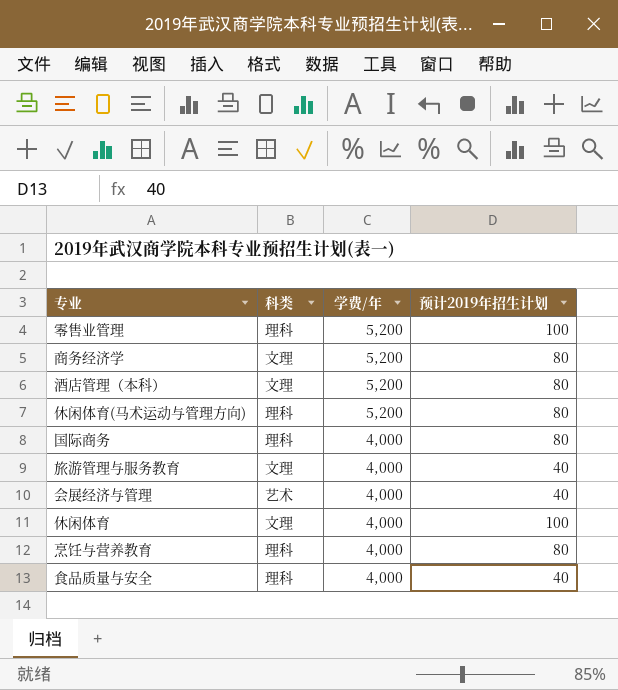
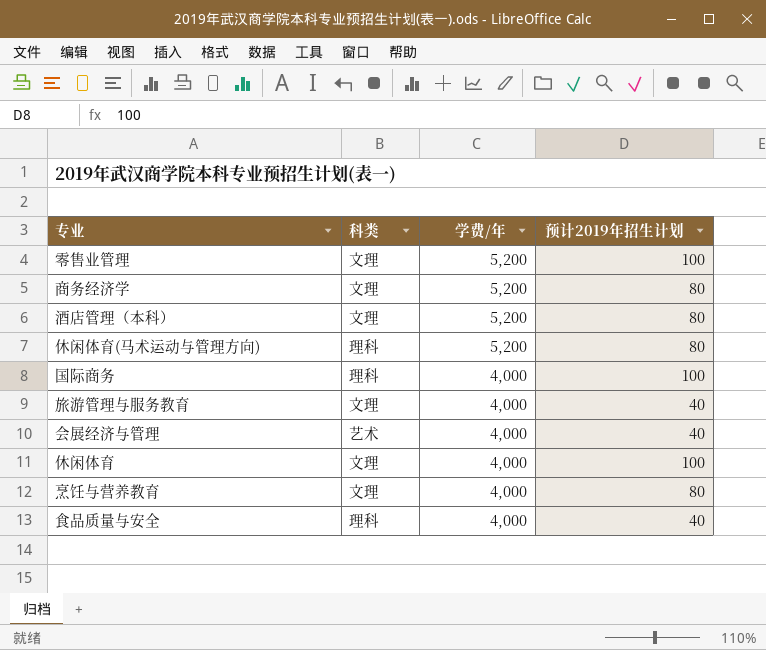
零售业管理 | 科类: 理科 -> 文理
国际商务 | 预计2019年招生计划: 80 -> 100
烹饪与营养教育 | 科类: 理科 -> 文理

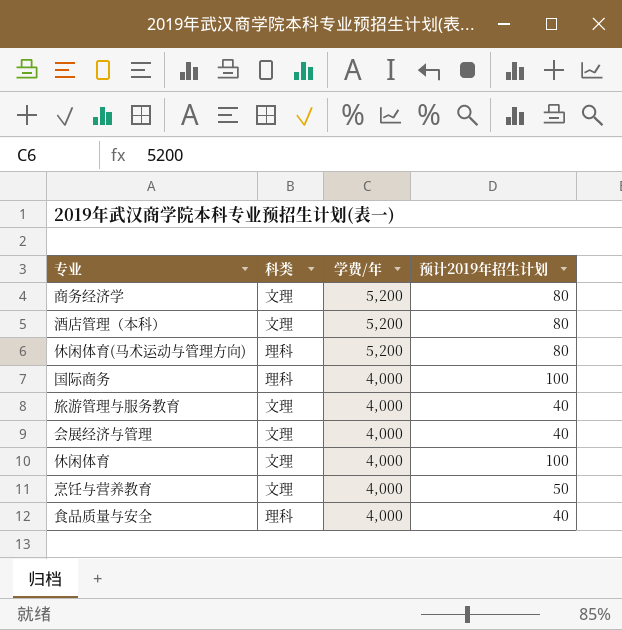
row 零售业管理: 文理 | 5,200 | 100 -> none
会展经济与管理 | 科类: 艺术 -> 文理
烹饪与营养教育 | 预计2019年招生计划: 80 -> 50

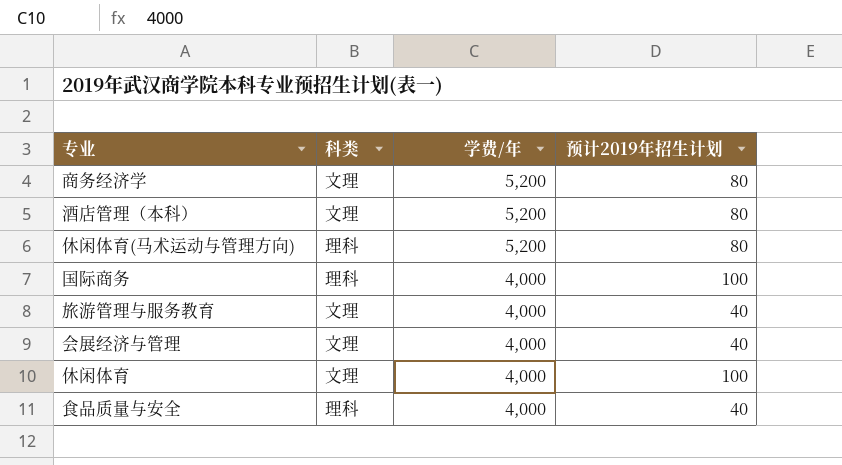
row 烹饪与营养教育: 文理 | 4,000 | 50 -> none

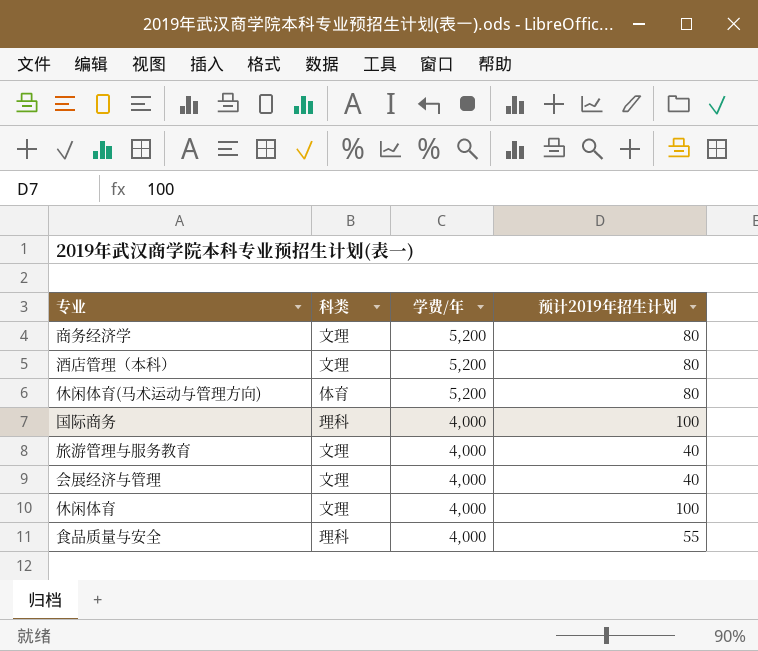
休闲体育(马术运动与管理方向) | 科类: 理科 -> 体育
食品质量与安全 | 预计2019年招生计划: 40 -> 55

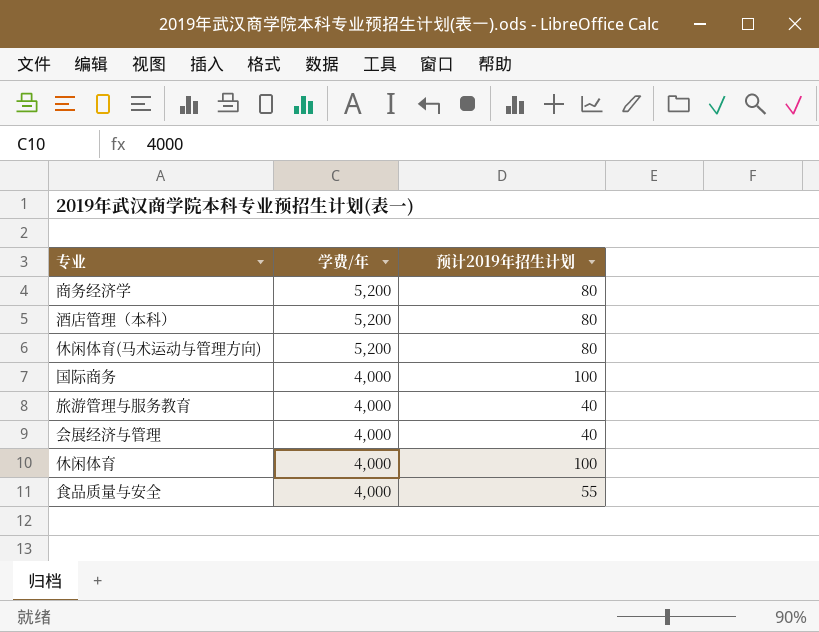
column 科类 | position: 2 -> none

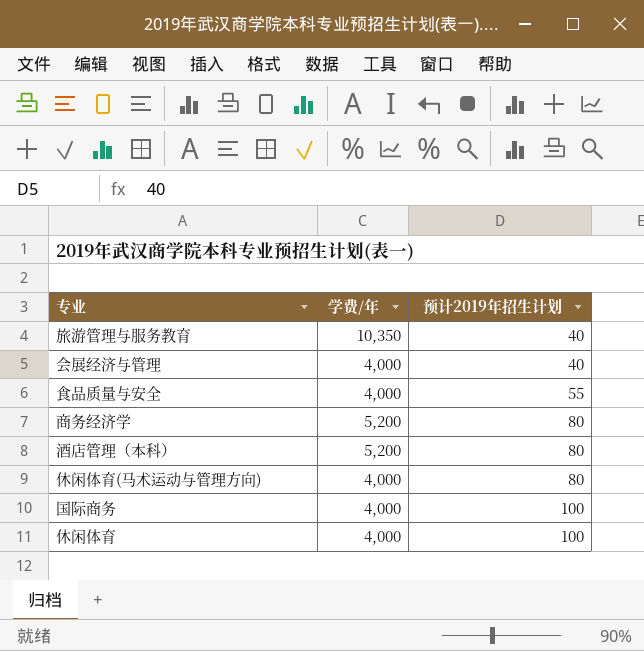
row order: 学费/年 descending -> 预计2019年招生计划 ascending
旅游管理与服务教育 | 学费/年: 4,000 -> 10,350
休闲体育(马术运动与管理方向) | 学费/年: 5,200 -> 4,000

